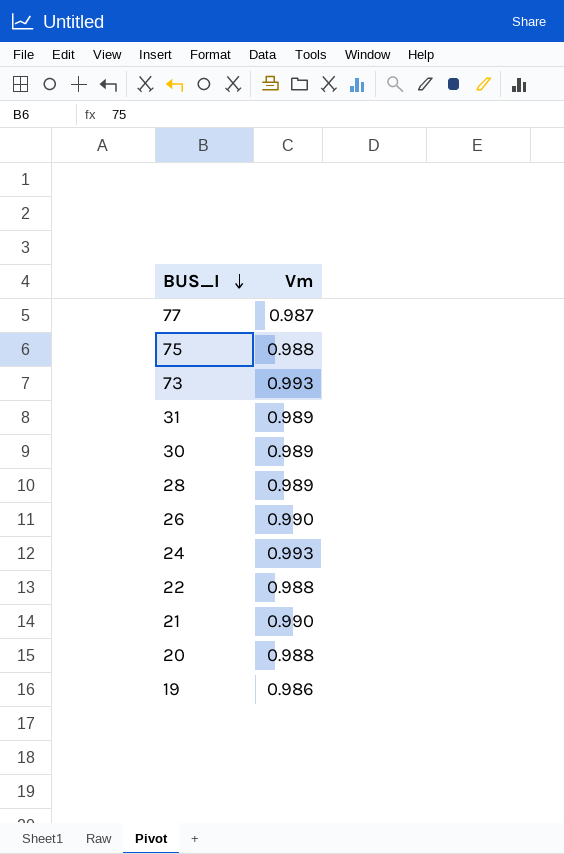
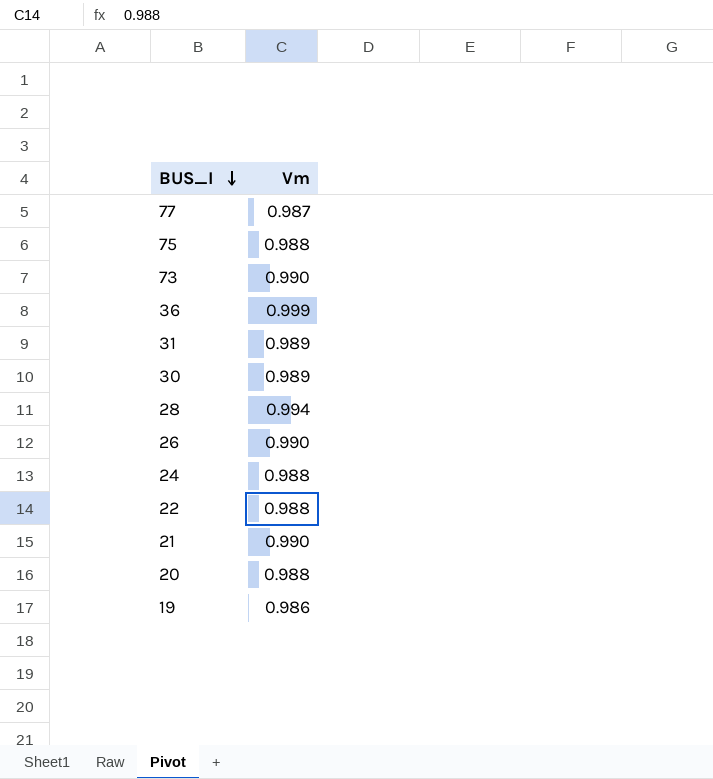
73 | Vm: 0.993 -> 0.990
row 36: none -> 0.999
28 | Vm: 0.989 -> 0.994
24 | Vm: 0.993 -> 0.988

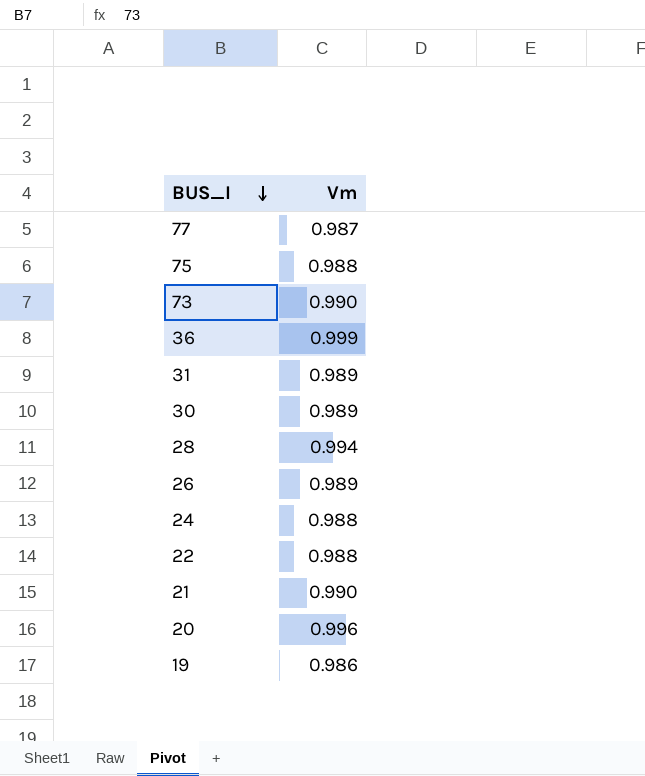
26 | Vm: 0.990 -> 0.989
20 | Vm: 0.988 -> 0.996

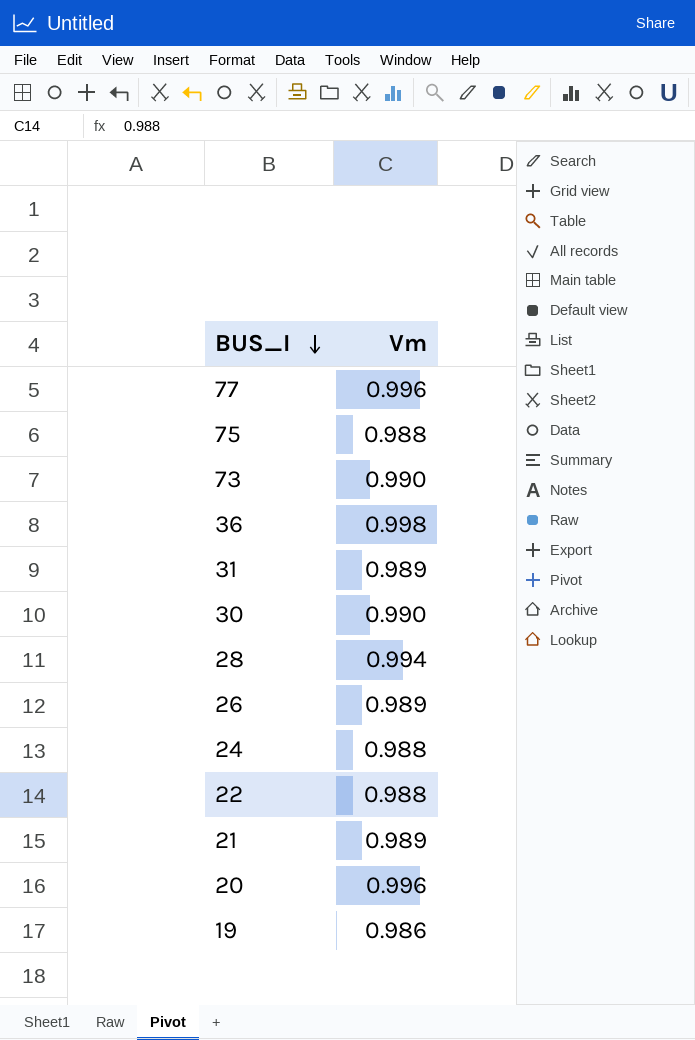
77 | Vm: 0.987 -> 0.996
36 | Vm: 0.999 -> 0.998
30 | Vm: 0.989 -> 0.990
21 | Vm: 0.990 -> 0.989

